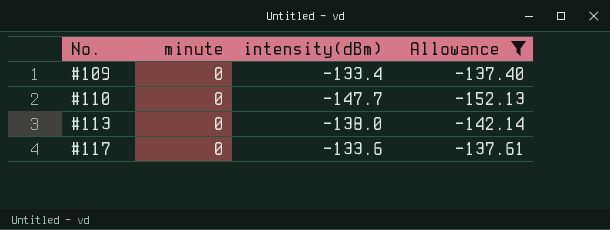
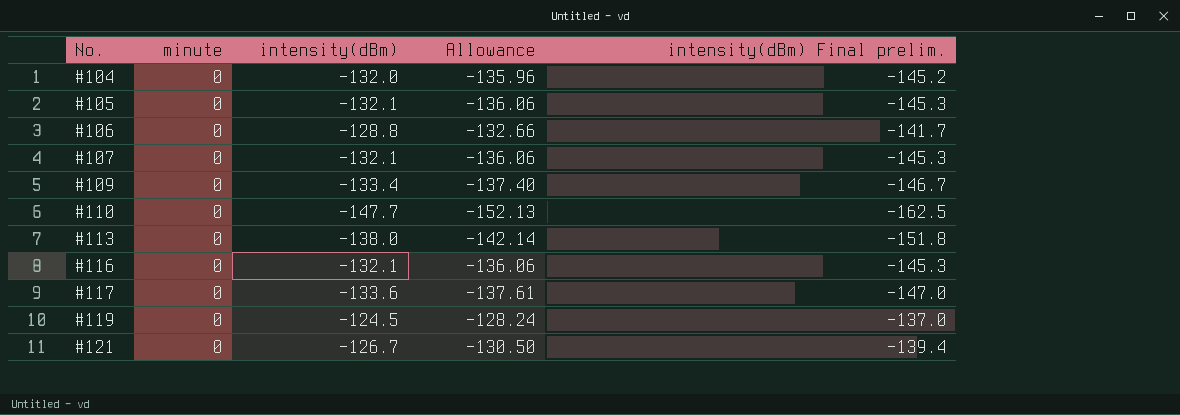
filter: Allowance <= -137.40 -> none
column intensity(dBm) Final prelim. | formula: none -> [intensity(dBm)] * 1.1

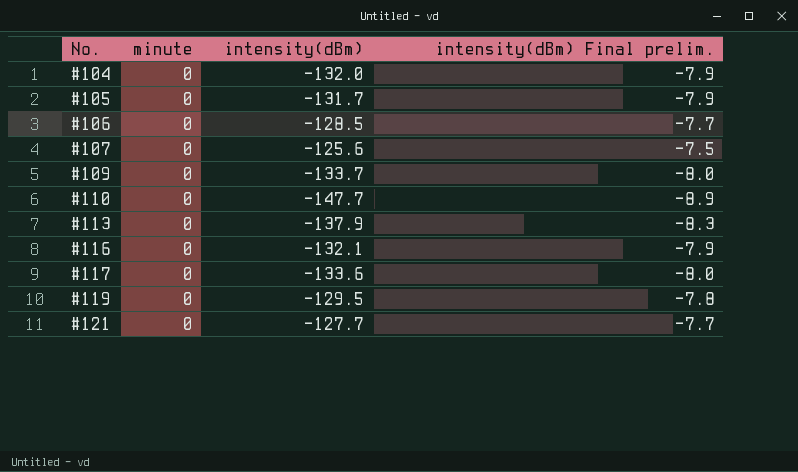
column Allowance | formula: [intensity(dBm)] * 1.03 -> none
column intensity(dBm) Final prelim. | formula: [intensity(dBm)] * 1.1 -> [intensity(dBm)] * 0.06
#105 | intensity(dBm): -132.1 -> -131.7
#106 | intensity(dBm): -128.8 -> -128.5
#107 | intensity(dBm): -132.1 -> -125.6
#109 | intensity(dBm): -133.4 -> -133.7
#113 | intensity(dBm): -138.0 -> -137.9
#119 | intensity(dBm): -124.5 -> -129.5
#121 | intensity(dBm): -126.7 -> -127.7

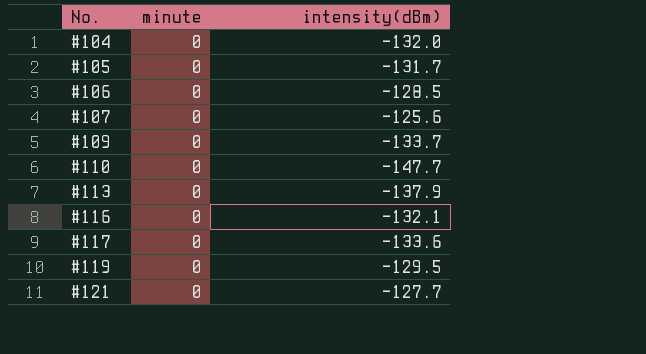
column intensity(dBm) Final prelim. | formula: [intensity(dBm)] * 0.06 -> none

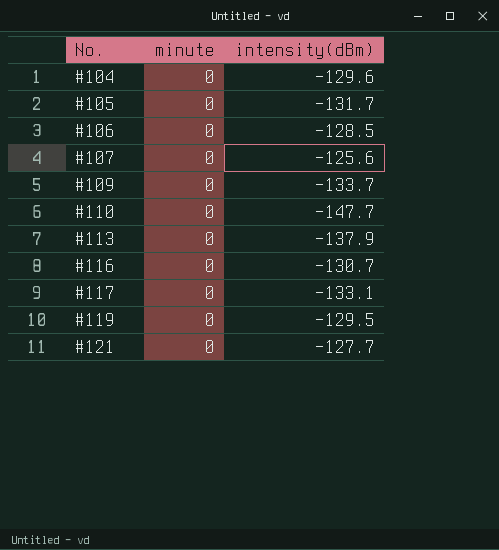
#104 | intensity(dBm): -132.0 -> -129.6
#116 | intensity(dBm): -132.1 -> -130.7
#117 | intensity(dBm): -133.6 -> -133.1

